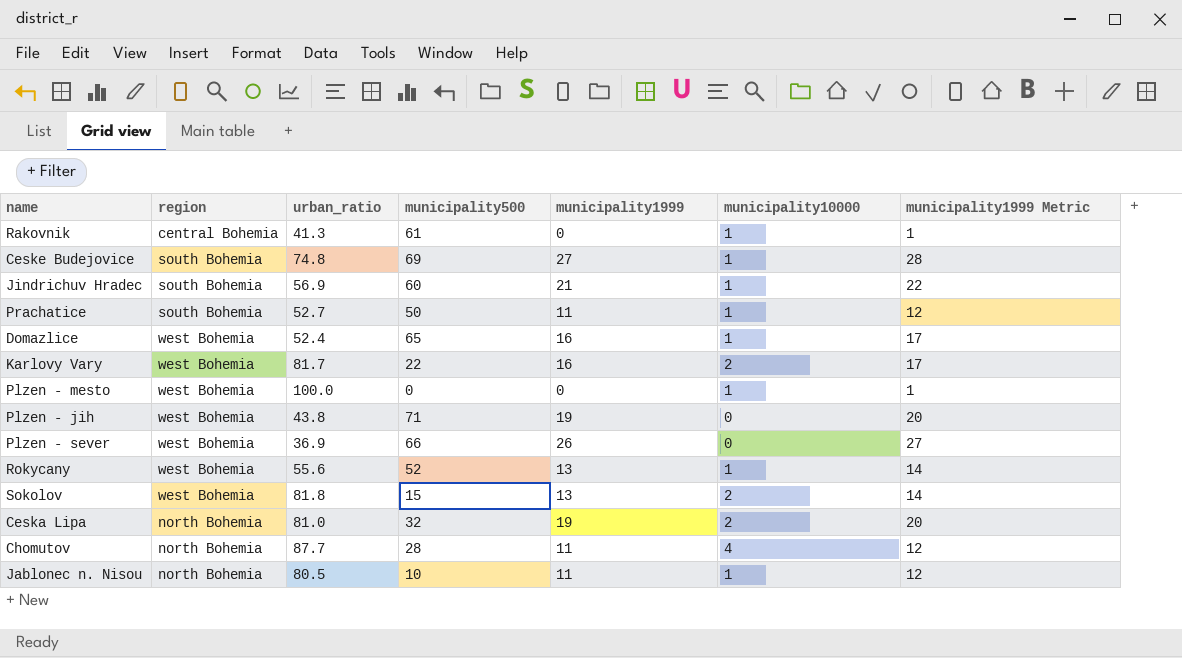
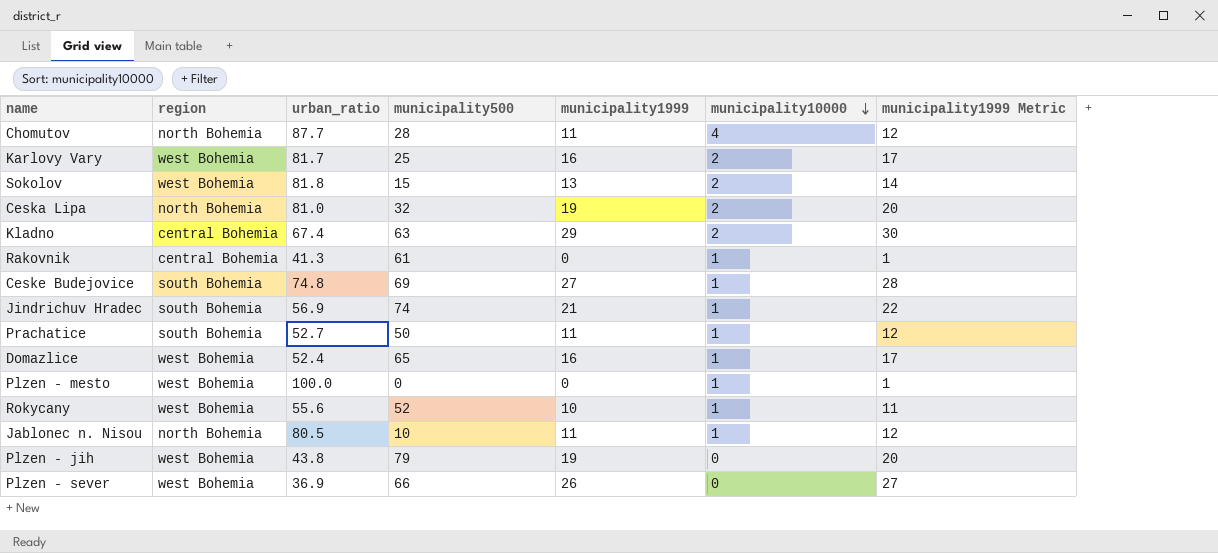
row order: none -> municipality10000 descending
Karlovy Vary | municipality500: 22 -> 25
row Kladno: none -> central Bohemia | 67.4 | 63 | 29 | 2 | 30
Jindrichuv Hradec | municipality500: 60 -> 74
Rokycany | municipality1999: 13 -> 10
Rokycany | municipality1999 Metric: 14 -> 11
Plzen - jih | municipality500: 71 -> 79

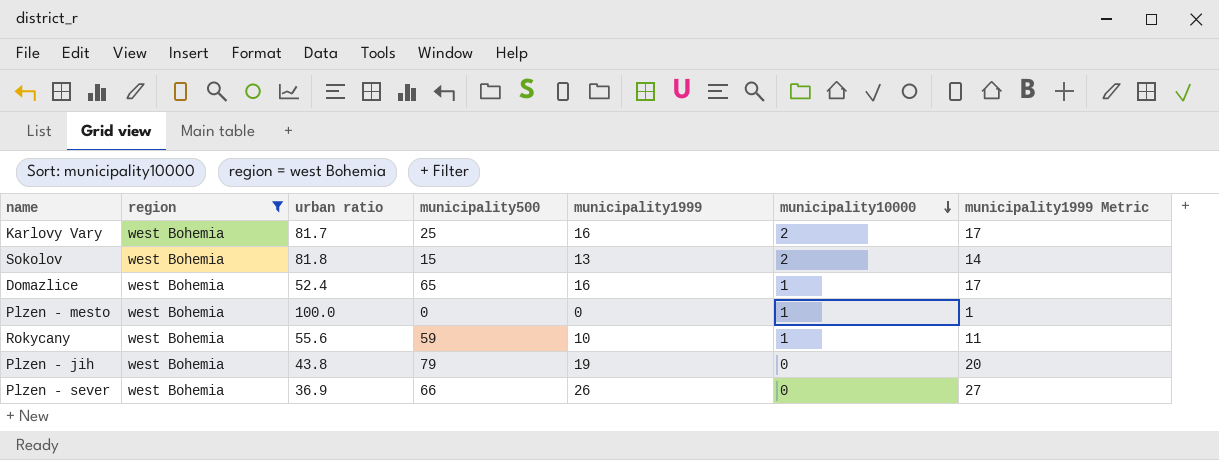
filter: none -> region = west Bohemia
column name: urban_ratio -> urban ratio
Rokycany | municipality500: 52 -> 59

